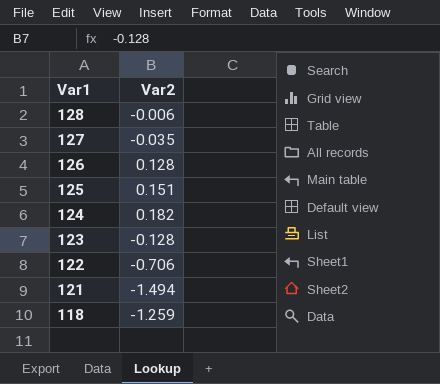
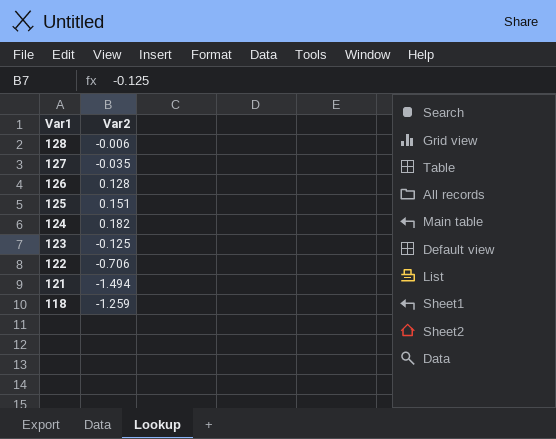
123 | Var2: -0.128 -> -0.125

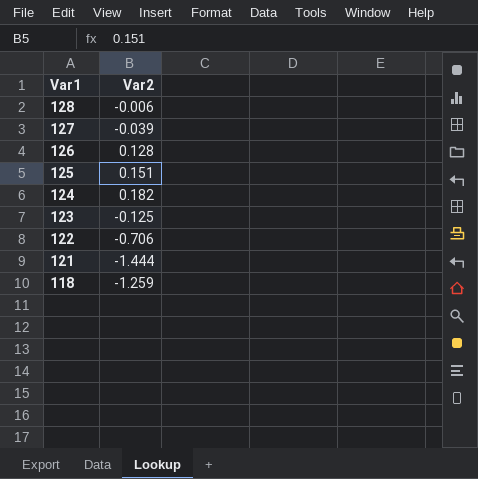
127 | Var2: -0.035 -> -0.039
121 | Var2: -1.494 -> -1.444

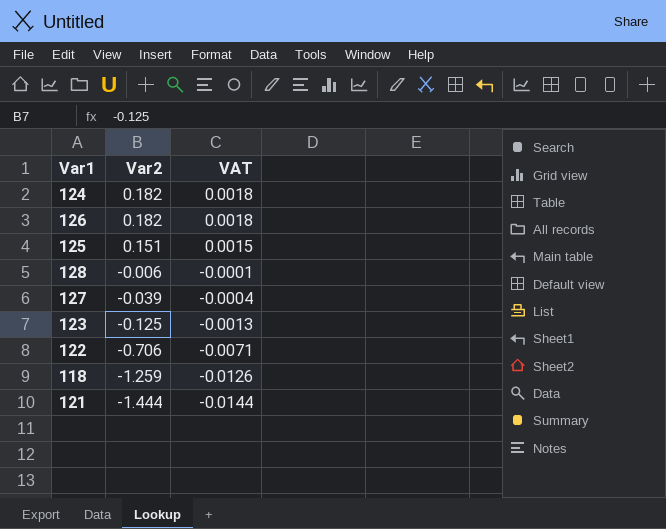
row order: Var1 descending -> Var2 descending
column VAT | formula: none -> [Var2] * 0.01
126 | Var2: 0.128 -> 0.182

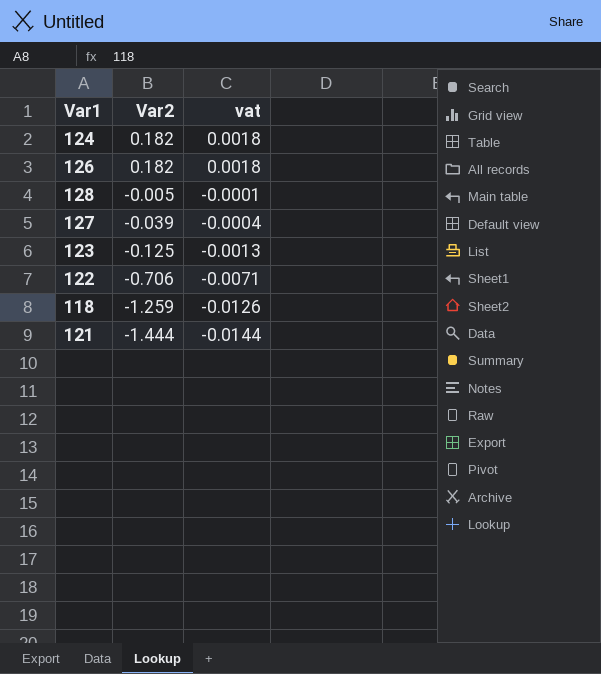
column name: VAT -> vat
row 125: 0.151 | 0.0015 -> none
128 | Var2: -0.006 -> -0.005

